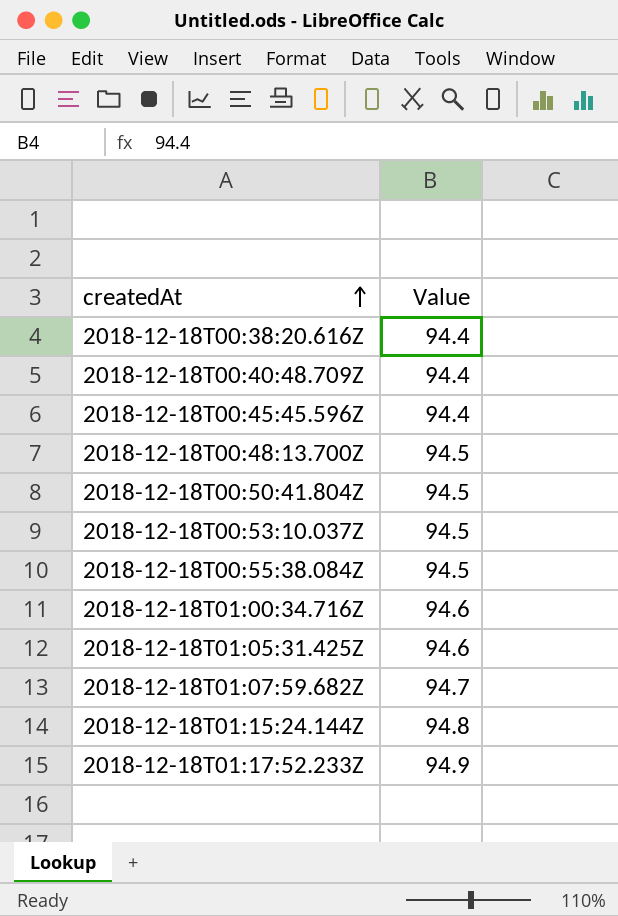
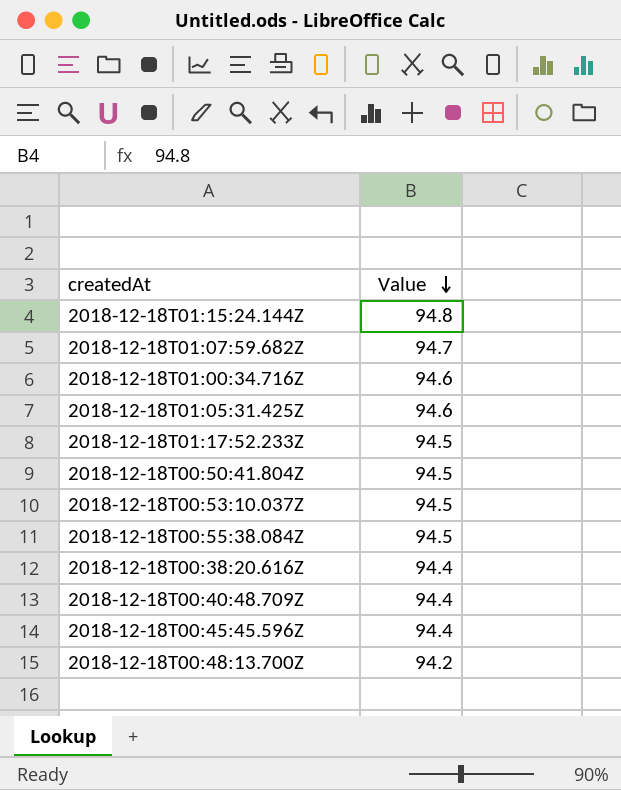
row order: createdAt ascending -> Value descending
2018-12-18T01:17:52.233Z | Value: 94.9 -> 94.5
2018-12-18T00:48:13.700Z | Value: 94.5 -> 94.2

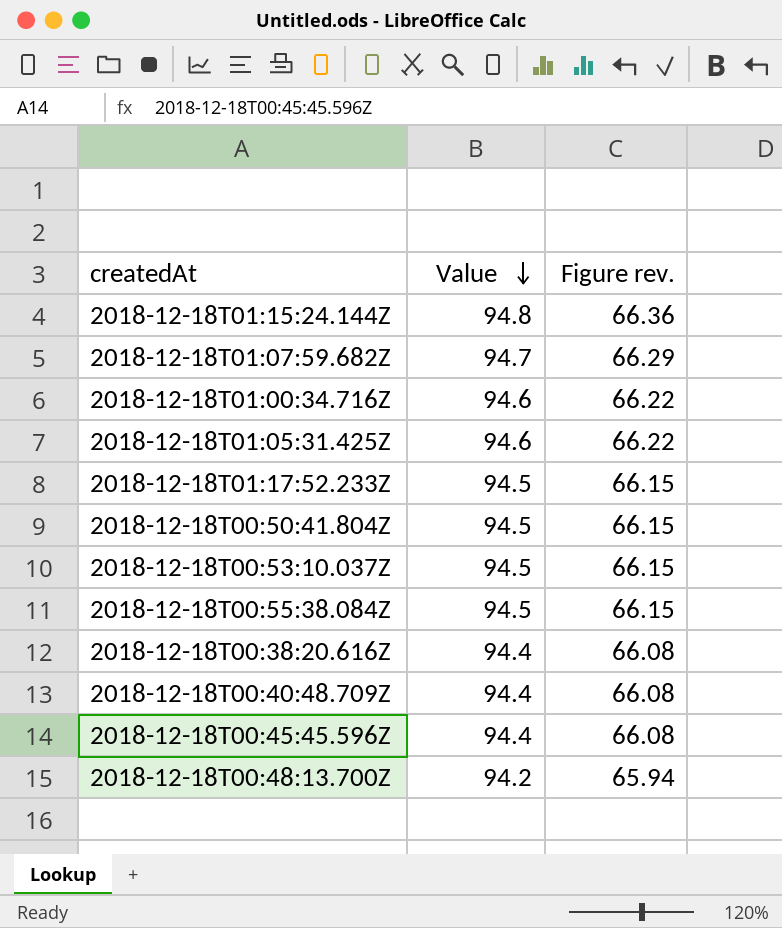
column Figure rev. | formula: none -> [Value] * 0.7

